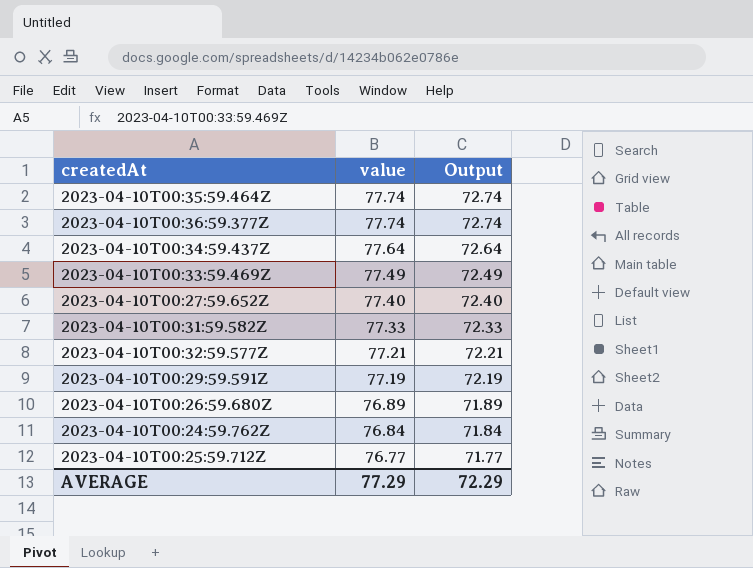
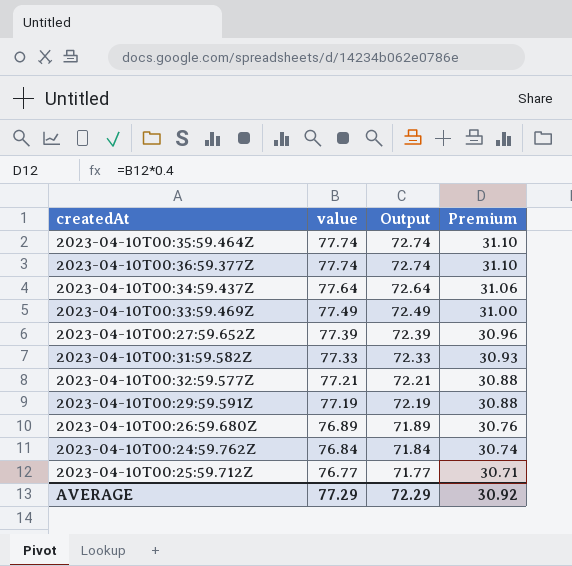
column Premium | formula: none -> [value] * 0.4
2023-04-10T00:27:59.652Z | value: 77.40 -> 77.39
2023-04-10T00:27:59.652Z | Output: 72.40 -> 72.39

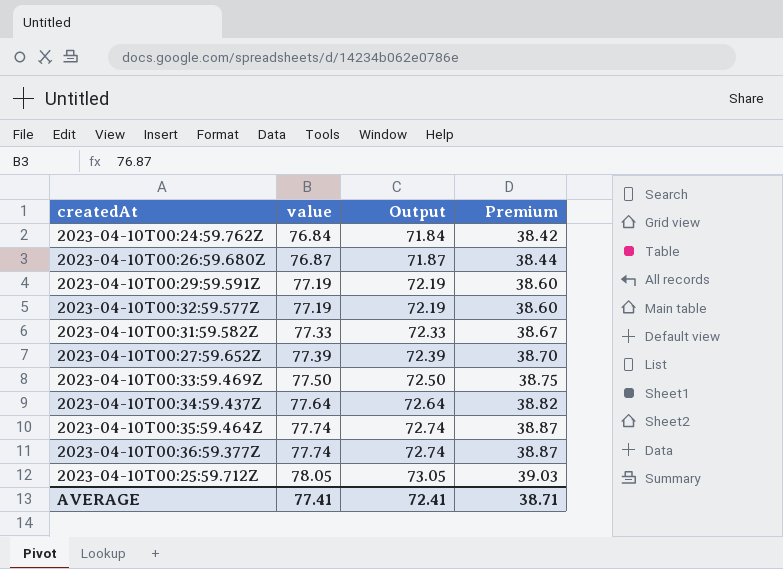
row order: value descending -> value ascending
column Premium | formula: [value] * 0.4 -> [value] * 0.5
2023-04-10T00:26:59.680Z | value: 76.89 -> 76.87
2023-04-10T00:26:59.680Z | Output: 71.89 -> 71.87
2023-04-10T00:32:59.577Z | value: 77.21 -> 77.19
2023-04-10T00:32:59.577Z | Output: 72.21 -> 72.19
2023-04-10T00:33:59.469Z | value: 77.49 -> 77.50
2023-04-10T00:33:59.469Z | Output: 72.49 -> 72.50
2023-04-10T00:25:59.712Z | value: 76.77 -> 78.05
2023-04-10T00:25:59.712Z | Output: 71.77 -> 73.05
AVERAGE | value: 77.29 -> 77.41
AVERAGE | Output: 72.29 -> 72.41
AVERAGE | Premium: 30.92 -> 38.71

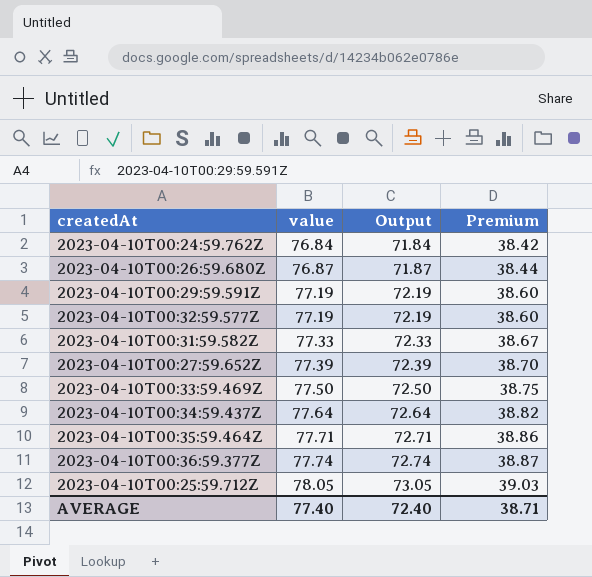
2023-04-10T00:35:59.464Z | value: 77.74 -> 77.71
2023-04-10T00:35:59.464Z | Output: 72.74 -> 72.71
2023-04-10T00:35:59.464Z | Premium: 38.87 -> 38.86
AVERAGE | value: 77.41 -> 77.40
AVERAGE | Output: 72.41 -> 72.40

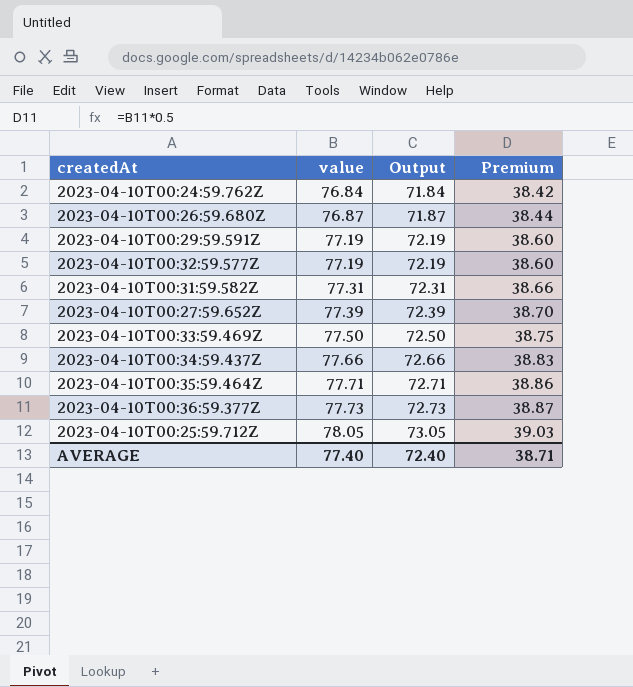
2023-04-10T00:31:59.582Z | value: 77.33 -> 77.31
2023-04-10T00:31:59.582Z | Output: 72.33 -> 72.31
2023-04-10T00:31:59.582Z | Premium: 38.67 -> 38.66
2023-04-10T00:34:59.437Z | value: 77.64 -> 77.66
2023-04-10T00:34:59.437Z | Output: 72.64 -> 72.66
2023-04-10T00:34:59.437Z | Premium: 38.82 -> 38.83
2023-04-10T00:36:59.377Z | value: 77.74 -> 77.73
2023-04-10T00:36:59.377Z | Output: 72.74 -> 72.73

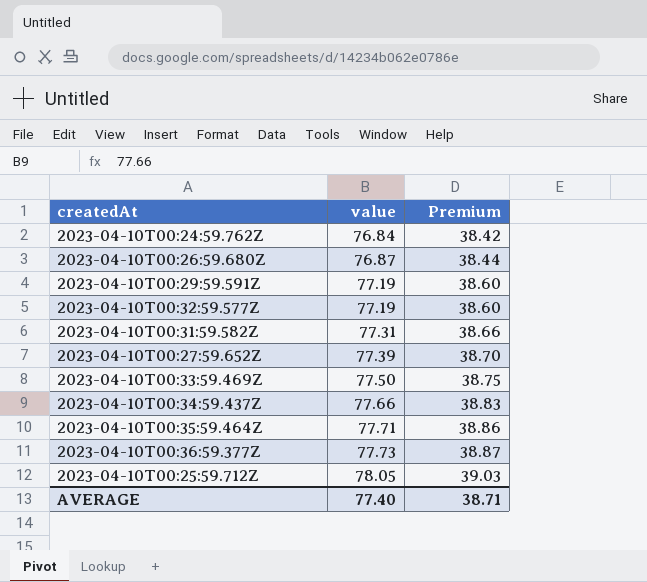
column Output | formula: [value] - 5 -> none

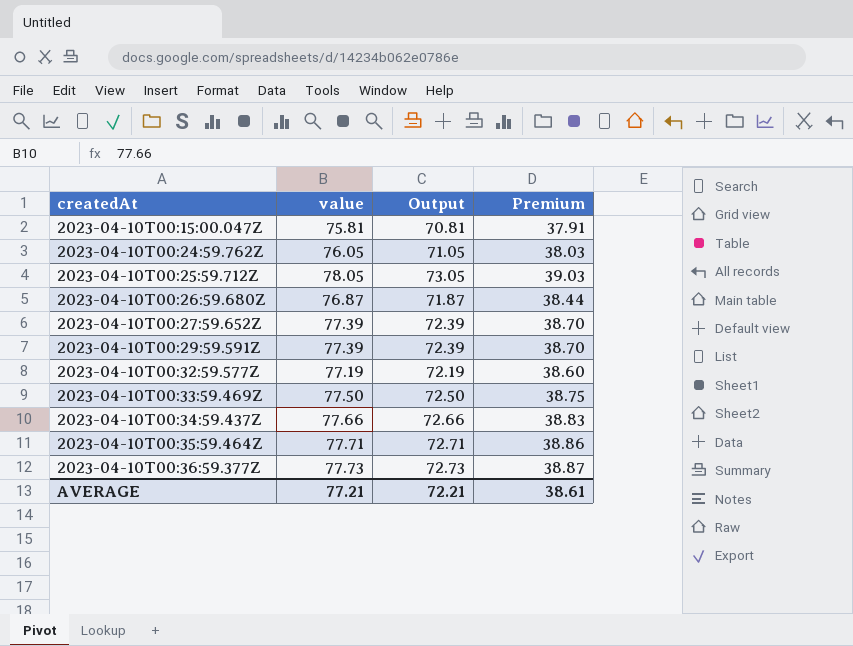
row order: value ascending -> createdAt ascending
column Output | formula: none -> [value] - 5
row 2023-04-10T00:31:59.582Z: 77.31 | 38.66 -> none
row 2023-04-10T00:15:00.047Z: none -> 75.81 | 70.81 | 37.91
2023-04-10T00:24:59.762Z | value: 76.84 -> 76.05
2023-04-10T00:24:59.762Z | Premium: 38.42 -> 38.03
2023-04-10T00:29:59.591Z | value: 77.19 -> 77.39
2023-04-10T00:29:59.591Z | Premium: 38.60 -> 38.70
AVERAGE | value: 77.40 -> 77.21
AVERAGE | Premium: 38.71 -> 38.61

